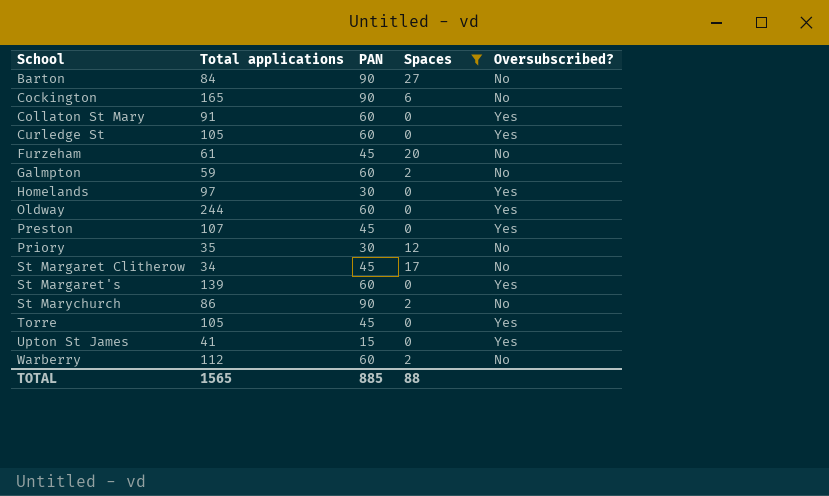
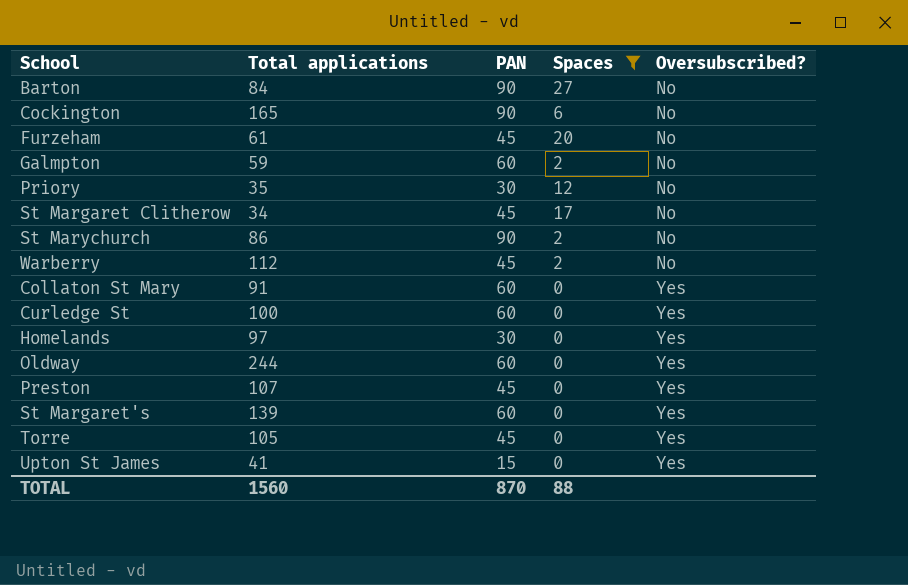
row order: School ascending -> Oversubscribed? ascending
Warberry | PAN: 60 -> 45
Curledge St | Total applications: 105 -> 100
TOTAL | Total applications: 1565 -> 1560
TOTAL | PAN: 885 -> 870

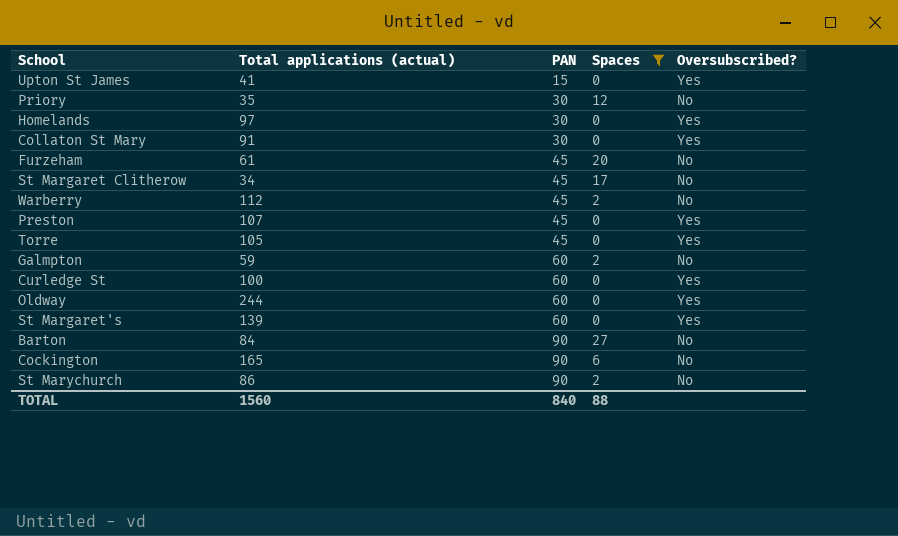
row order: Oversubscribed? ascending -> PAN ascending
column name: Total applications -> Total applications (actual)
Collaton St Mary | PAN: 60 -> 30
TOTAL | PAN: 870 -> 840

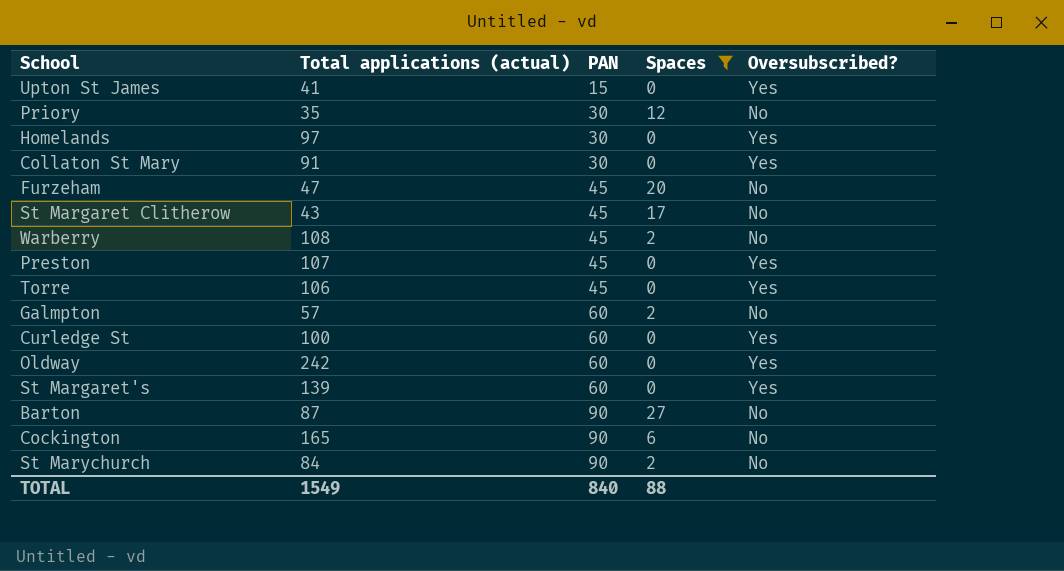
Furzeham | Total applications (actual): 61 -> 47
St Margaret Clitherow | Total applications (actual): 34 -> 43
Warberry | Total applications (actual): 112 -> 108
Torre | Total applications (actual): 105 -> 106
Galmpton | Total applications (actual): 59 -> 57
Oldway | Total applications (actual): 244 -> 242
Barton | Total applications (actual): 84 -> 87
St Marychurch | Total applications (actual): 86 -> 84
TOTAL | Total applications (actual): 1560 -> 1549

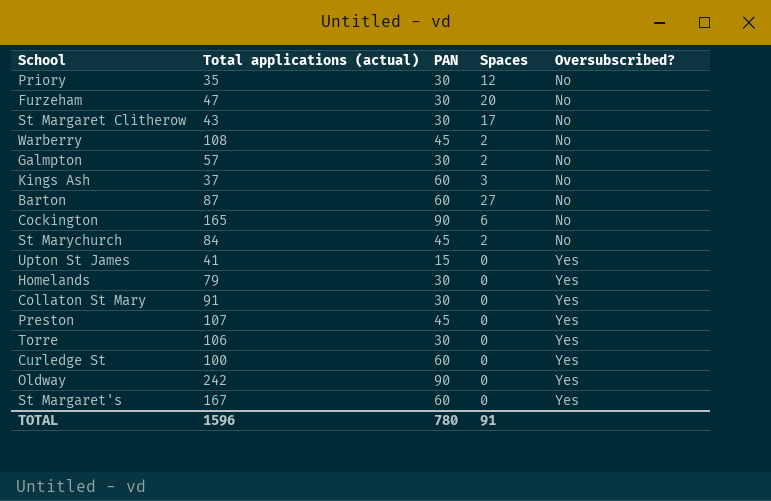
filter: Spaces != 3 -> none
row order: PAN ascending -> Oversubscribed? ascending
Furzeham | PAN: 45 -> 30
St Margaret Clitherow | PAN: 45 -> 30
Galmpton | PAN: 60 -> 30
Barton | PAN: 90 -> 60
St Marychurch | PAN: 90 -> 45
Homelands | Total applications (actual): 97 -> 79
Torre | PAN: 45 -> 30
Oldway | PAN: 60 -> 90
St Margaret's | Total applications (actual): 139 -> 167
TOTAL | Total applications (actual): 1549 -> 1596
TOTAL | PAN: 840 -> 780
TOTAL | Spaces: 88 -> 91

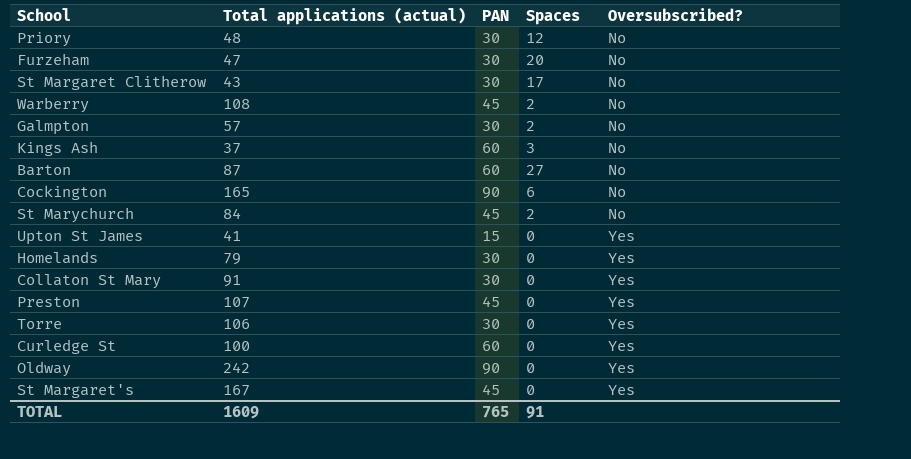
Priory | Total applications (actual): 35 -> 48
St Margaret's | PAN: 60 -> 45
TOTAL | Total applications (actual): 1596 -> 1609
TOTAL | PAN: 780 -> 765

